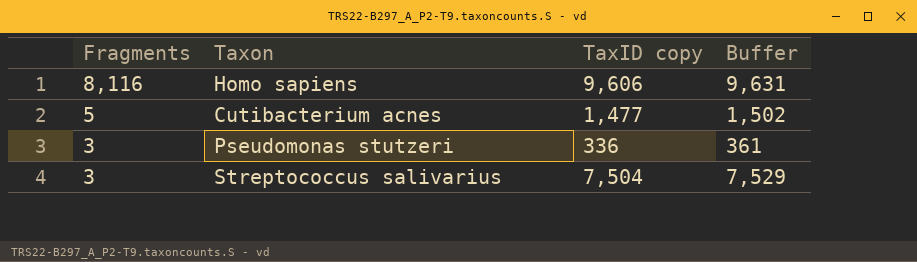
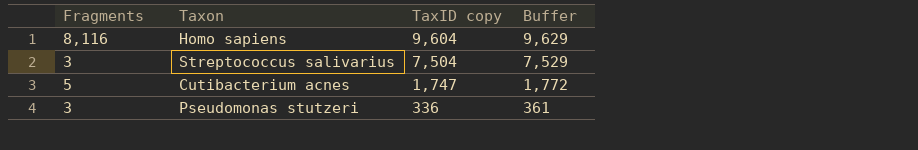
row order: Fragments descending -> TaxID copy descending
Homo sapiens | TaxID copy: 9,606 -> 9,604
Homo sapiens | Buffer: 9,631 -> 9,629
Cutibacterium acnes | TaxID copy: 1,477 -> 1,747
Cutibacterium acnes | Buffer: 1,502 -> 1,772

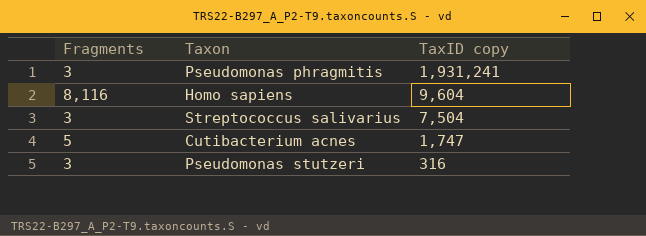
column Buffer | formula: [TaxID copy] + 25 -> none
row Pseudomonas phragmitis: none -> 3 | 1,931,241
Pseudomonas stutzeri | TaxID copy: 336 -> 316

